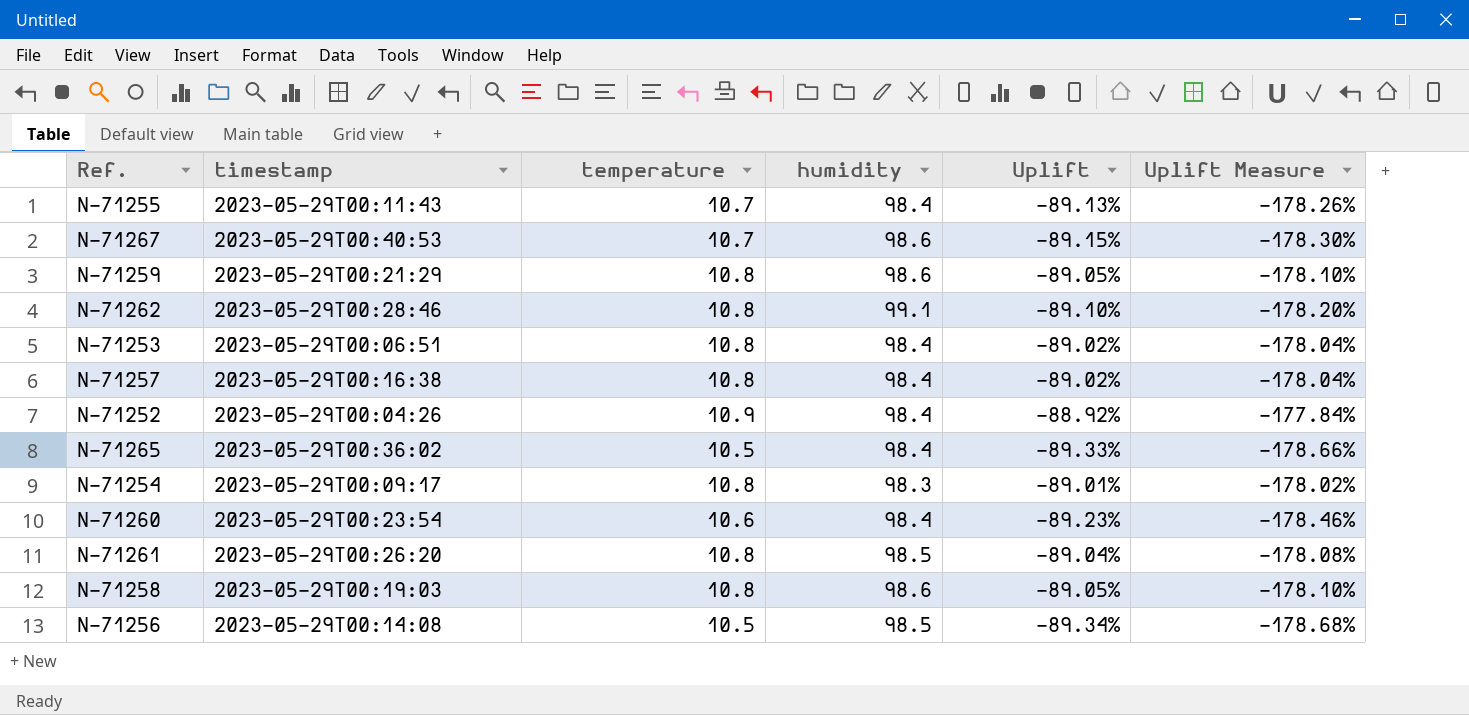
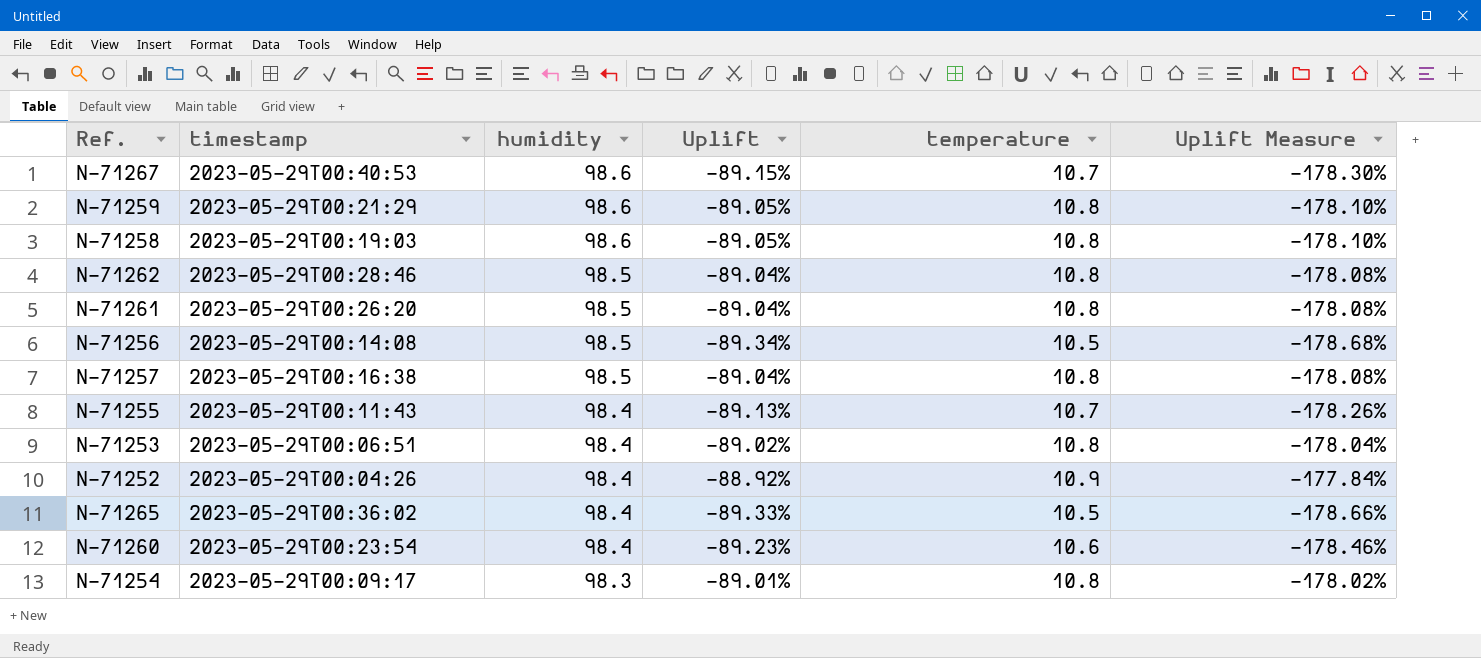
row order: none -> humidity descending
column temperature | position: 3 -> 5
N-71262 | humidity: 99.1 -> 98.5
N-71262 | Uplift: -89.10% -> -89.04%
N-71262 | Uplift Measure: -178.20% -> -178.08%
N-71257 | humidity: 98.4 -> 98.5
N-71257 | Uplift: -89.02% -> -89.04%
N-71257 | Uplift Measure: -178.04% -> -178.08%

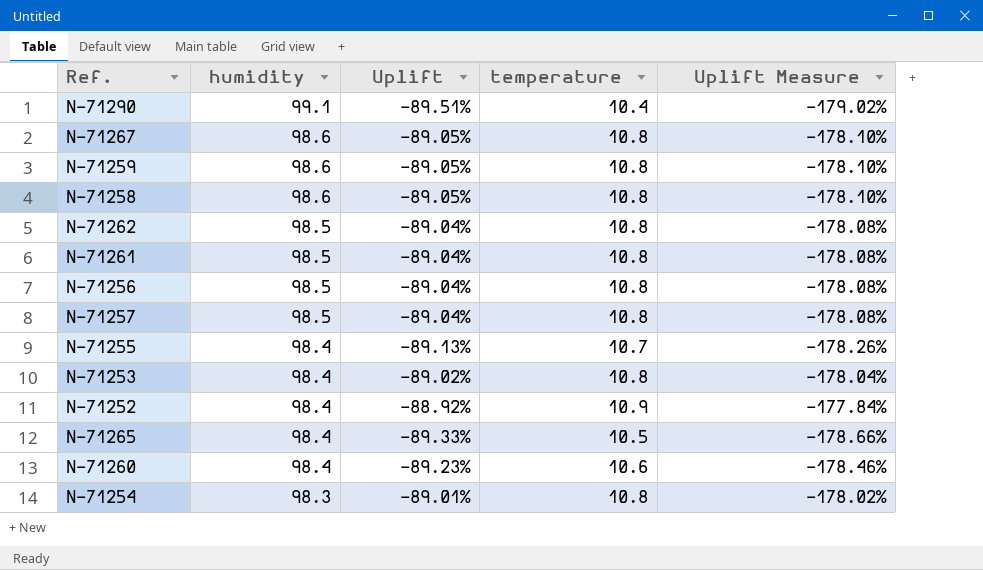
column timestamp | position: 2 -> none
row N-71290: none -> 99.1 | -89.51% | 10.4 | -179.02%
N-71267 | Uplift: -89.15% -> -89.05%
N-71267 | temperature: 10.7 -> 10.8
N-71267 | Uplift Measure: -178.30% -> -178.10%
N-71256 | Uplift: -89.34% -> -89.04%
N-71256 | temperature: 10.5 -> 10.8
N-71256 | Uplift Measure: -178.68% -> -178.08%

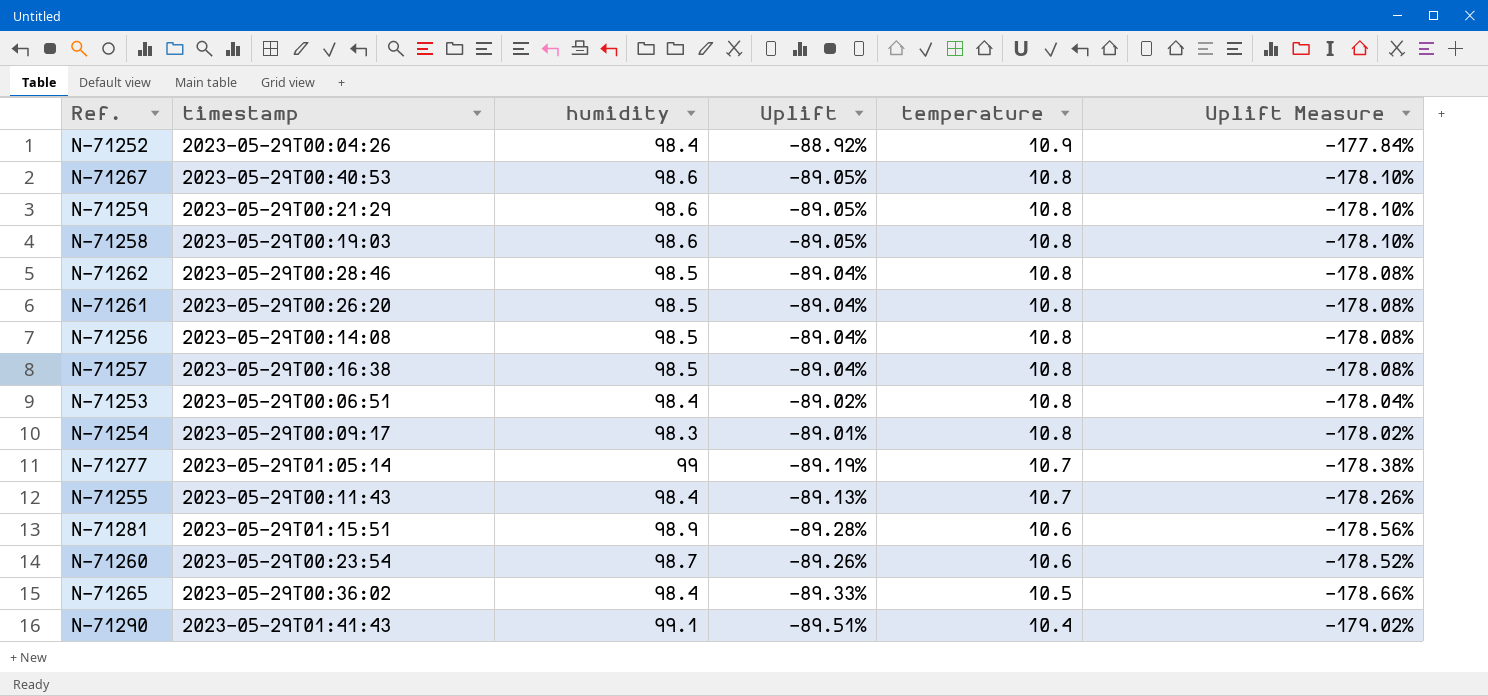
row order: humidity descending -> temperature descending
column timestamp | position: none -> 2
row N-71277: none -> 2023-05-29T01:05:14 | 99 | -89.19% | 10.7 | -178.38%
row N-71281: none -> 2023-05-29T01:15:51 | 98.9 | -89.28% | 10.6 | -178.56%
N-71260 | humidity: 98.4 -> 98.7
N-71260 | Uplift: -89.23% -> -89.26%
N-71260 | Uplift Measure: -178.46% -> -178.52%

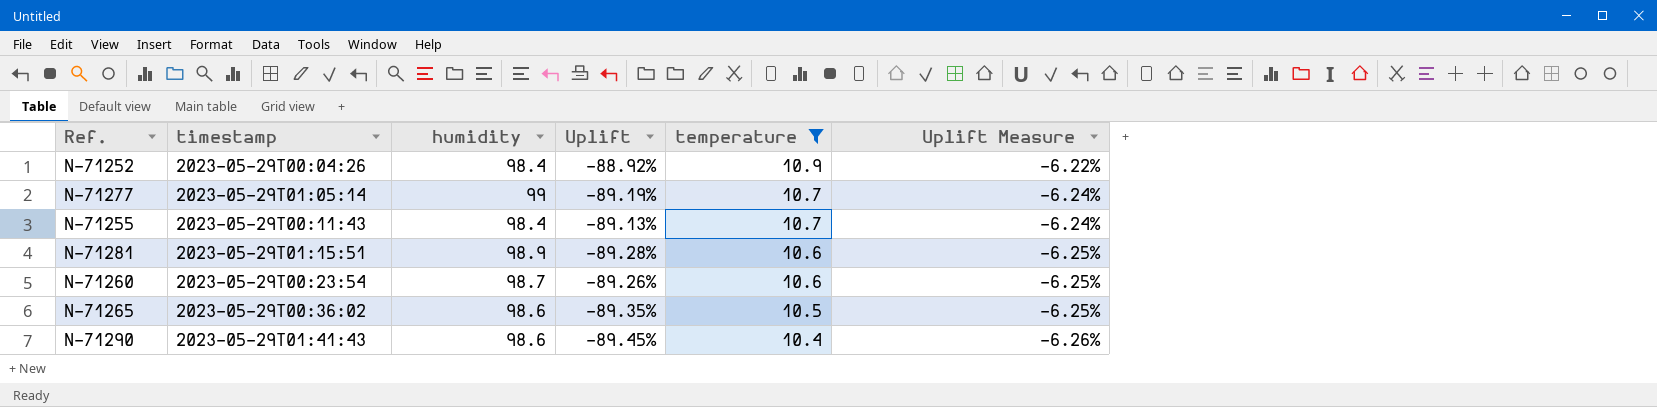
filter: none -> temperature != 10.8
column Uplift Measure | formula: [Uplift] * 2 -> [Uplift] * 0.07
N-71265 | humidity: 98.4 -> 98.6
N-71265 | Uplift: -89.33% -> -89.35%
N-71290 | humidity: 99.1 -> 98.6
N-71290 | Uplift: -89.51% -> -89.45%

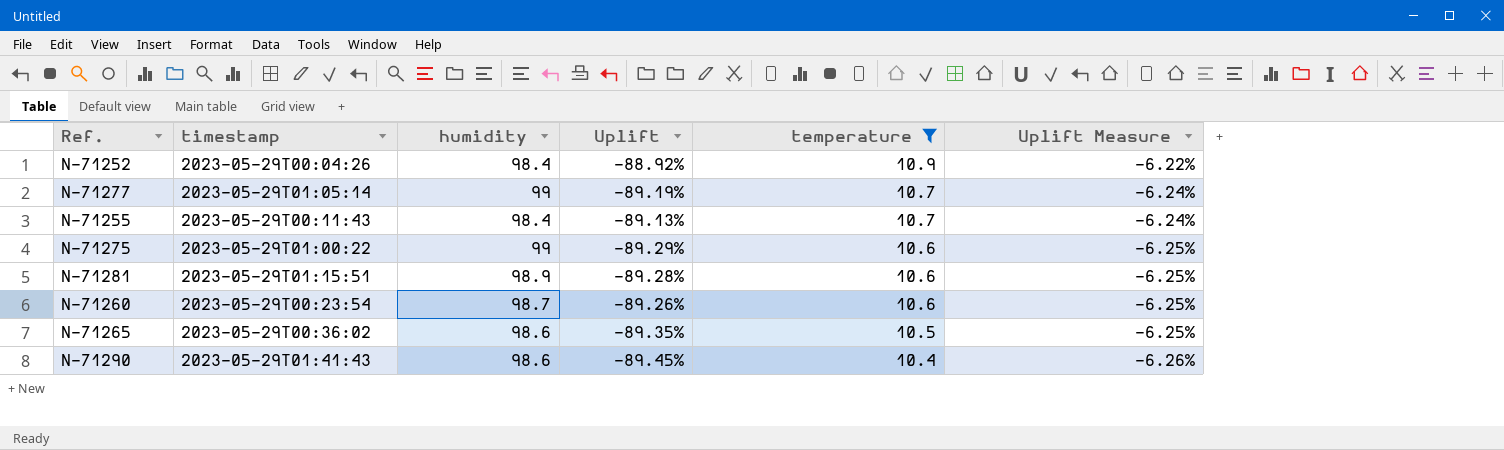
row N-71275: none -> 2023-05-29T01:00:22 | 99 | -89.29% | 10.6 | -6.25%

